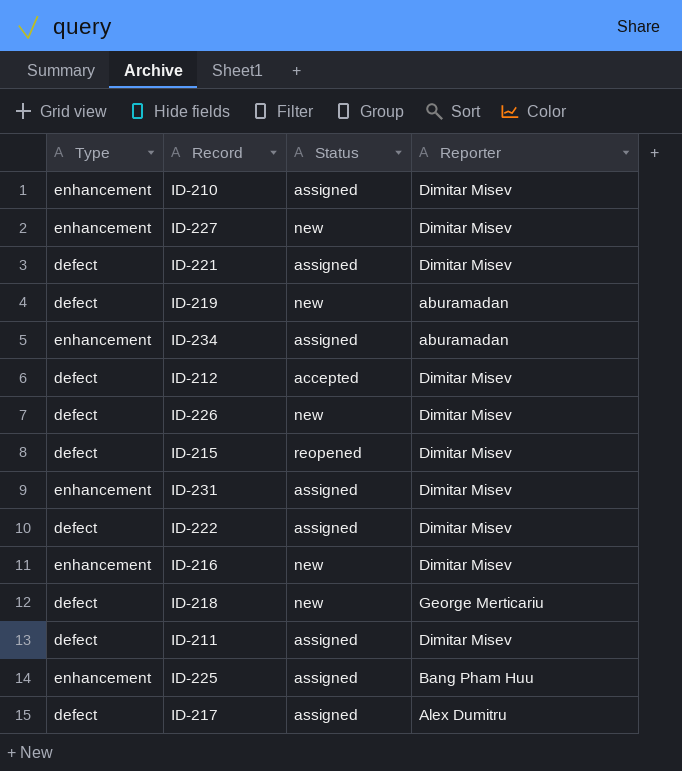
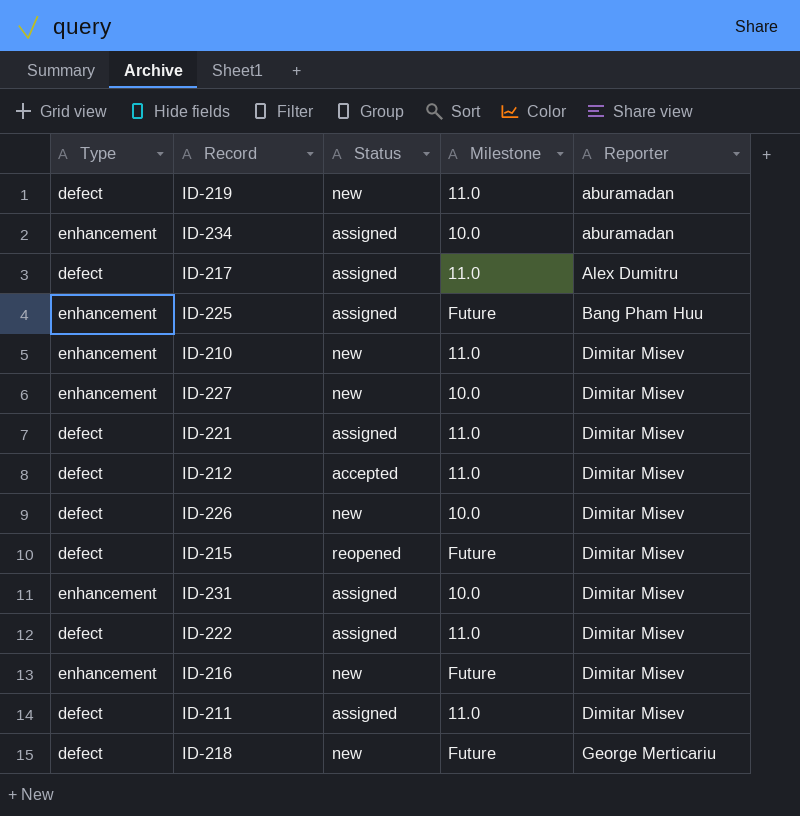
row order: none -> Reporter ascending
column Milestone | position: none -> 4
ID-210 | Status: assigned -> new

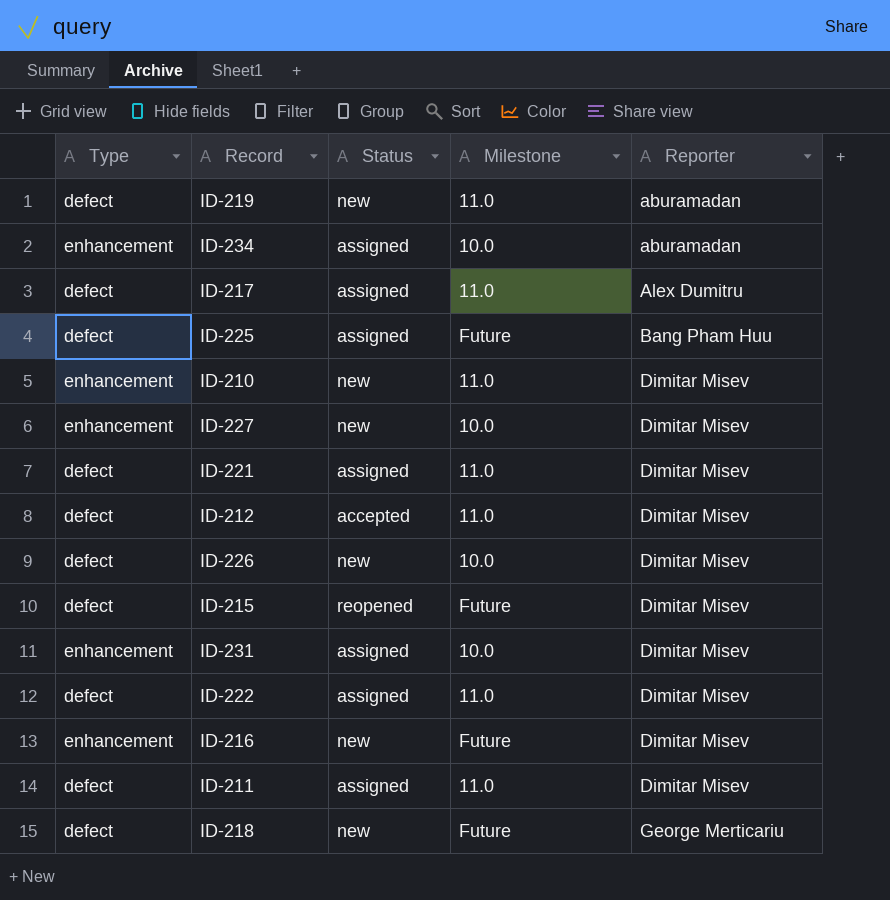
ID-225 | Type: enhancement -> defect

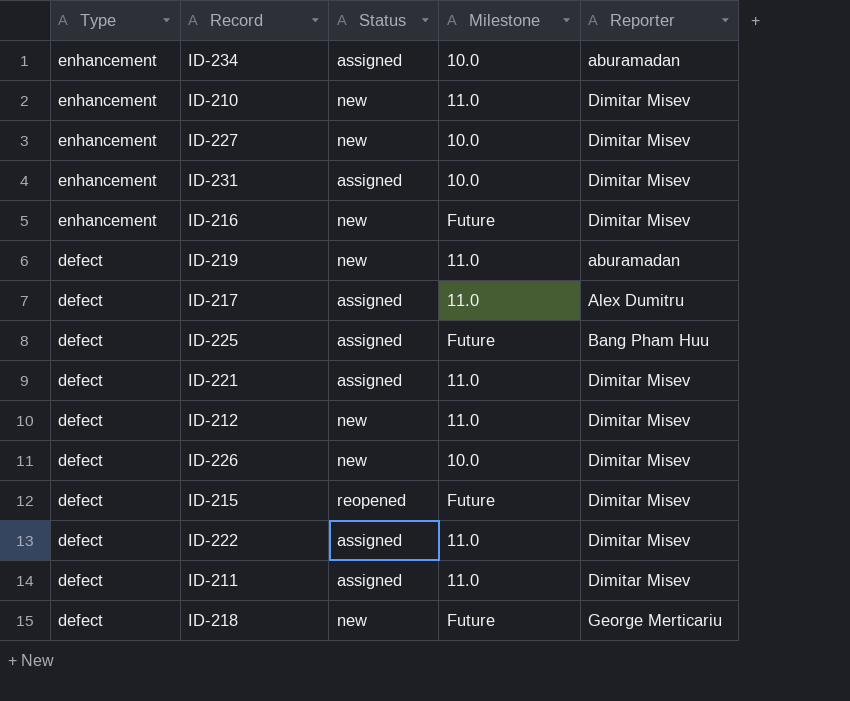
row order: Reporter ascending -> Type descending
ID-212 | Status: accepted -> new

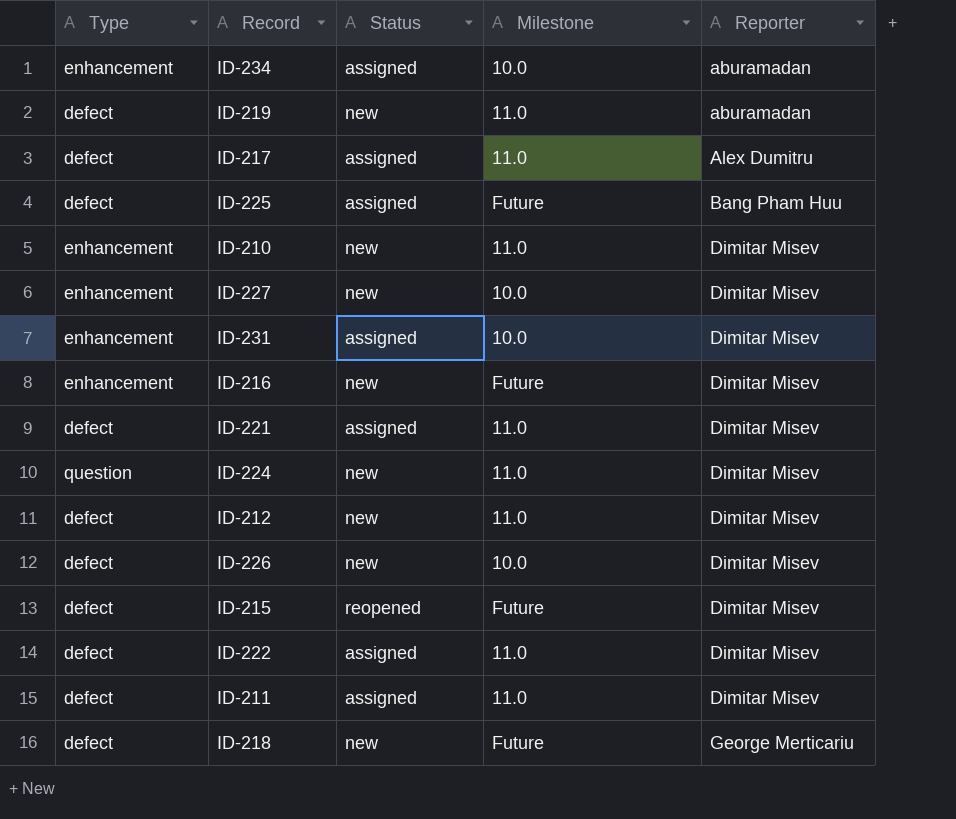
row order: Type descending -> Reporter ascending
row ID-224: none -> question | new | 11.0 | Dimitar Misev

